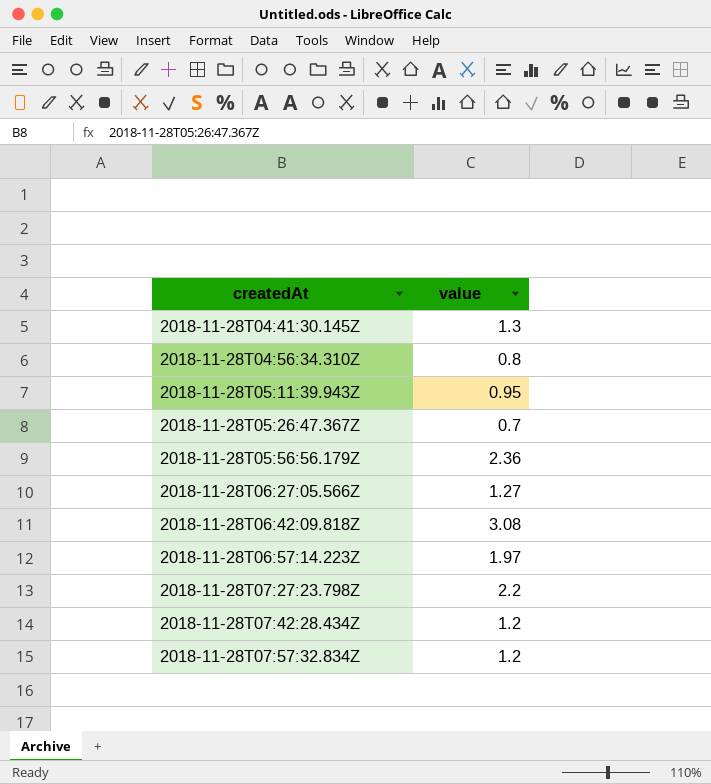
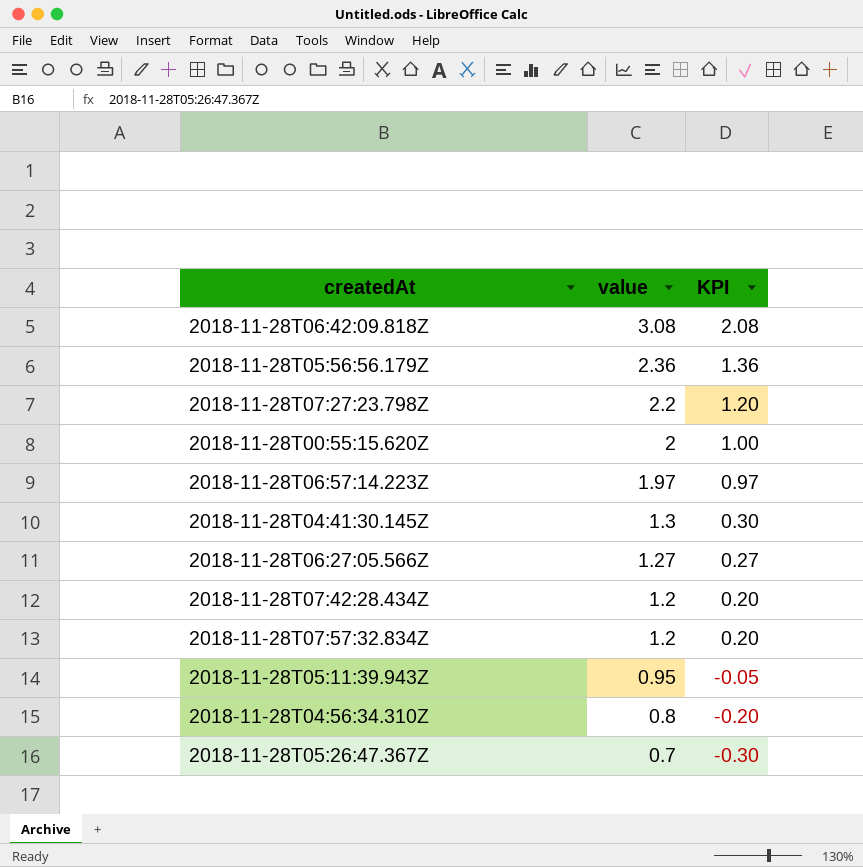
row order: createdAt ascending -> value descending
column KPI | formula: none -> [value] - 1
row 2018-11-28T00:55:15.620Z: none -> 2 | 1.00

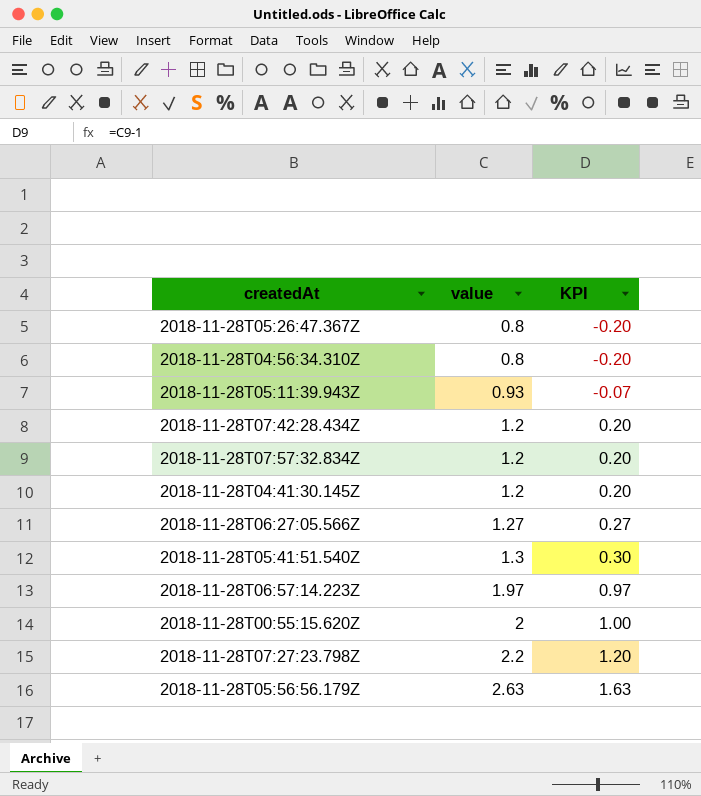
row order: value descending -> value ascending
row 2018-11-28T06:42:09.818Z: 3.08 | 2.08 -> none
2018-11-28T05:26:47.367Z | value: 0.7 -> 0.8
2018-11-28T05:26:47.367Z | KPI: -0.30 -> -0.20
2018-11-28T05:11:39.943Z | value: 0.95 -> 0.93
2018-11-28T05:11:39.943Z | KPI: -0.05 -> -0.07
2018-11-28T04:41:30.145Z | value: 1.3 -> 1.2
2018-11-28T04:41:30.145Z | KPI: 0.30 -> 0.20
row 2018-11-28T05:41:51.540Z: none -> 1.3 | 0.30
2018-11-28T05:56:56.179Z | value: 2.36 -> 2.63
2018-11-28T05:56:56.179Z | KPI: 1.36 -> 1.63

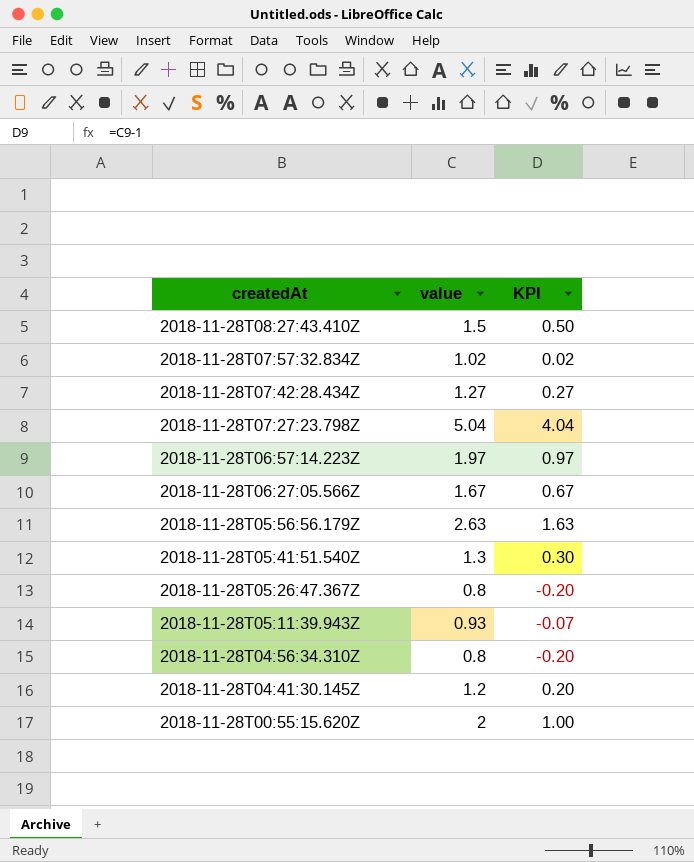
row order: value ascending -> createdAt descending
row 2018-11-28T08:27:43.410Z: none -> 1.5 | 0.50
2018-11-28T07:57:32.834Z | value: 1.2 -> 1.02
2018-11-28T07:57:32.834Z | KPI: 0.20 -> 0.02
2018-11-28T07:42:28.434Z | value: 1.2 -> 1.27
2018-11-28T07:42:28.434Z | KPI: 0.20 -> 0.27
2018-11-28T07:27:23.798Z | value: 2.2 -> 5.04
2018-11-28T07:27:23.798Z | KPI: 1.20 -> 4.04
2018-11-28T06:27:05.566Z | value: 1.27 -> 1.67
2018-11-28T06:27:05.566Z | KPI: 0.27 -> 0.67

